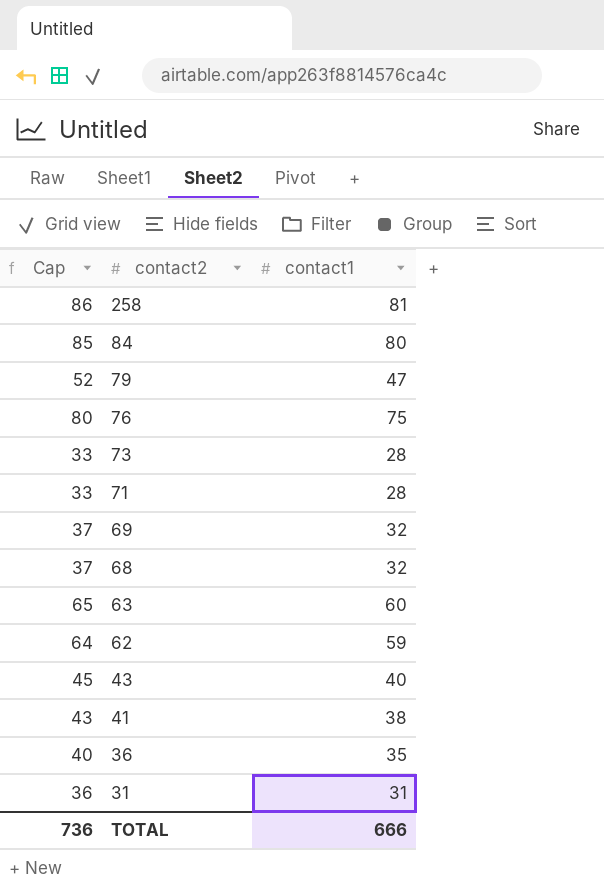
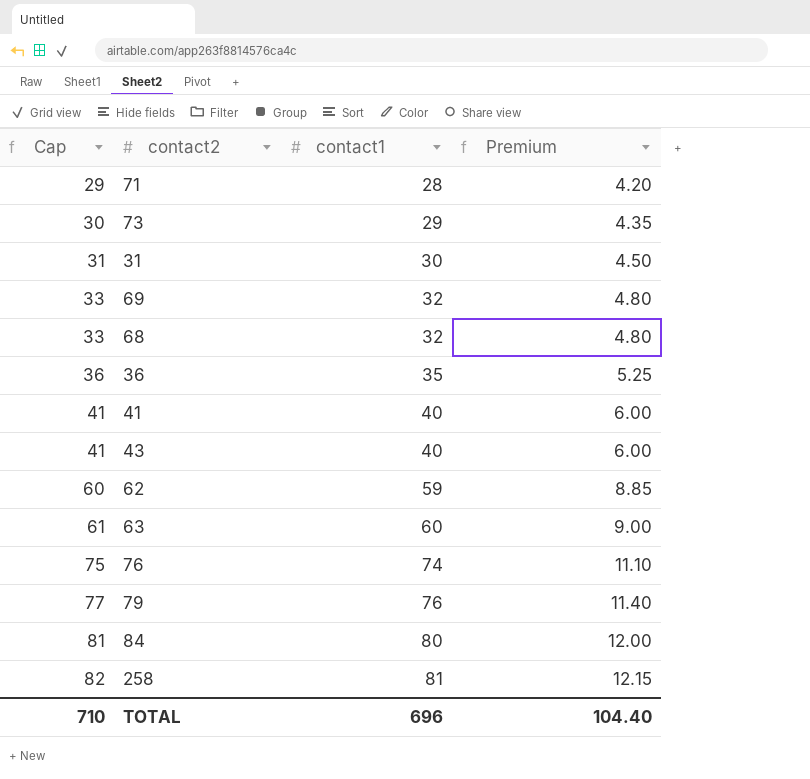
row order: contact2 descending -> Cap ascending
column Cap | formula: [contact1] + 5 -> [contact1] + 1
column Premium | formula: none -> [contact1] * 0.15
73 | contact1: 28 -> 29
31 | contact1: 31 -> 30
41 | contact1: 38 -> 40
76 | contact1: 75 -> 74
79 | contact1: 47 -> 76
TOTAL | Cap: 736 -> 710
TOTAL | contact1: 666 -> 696

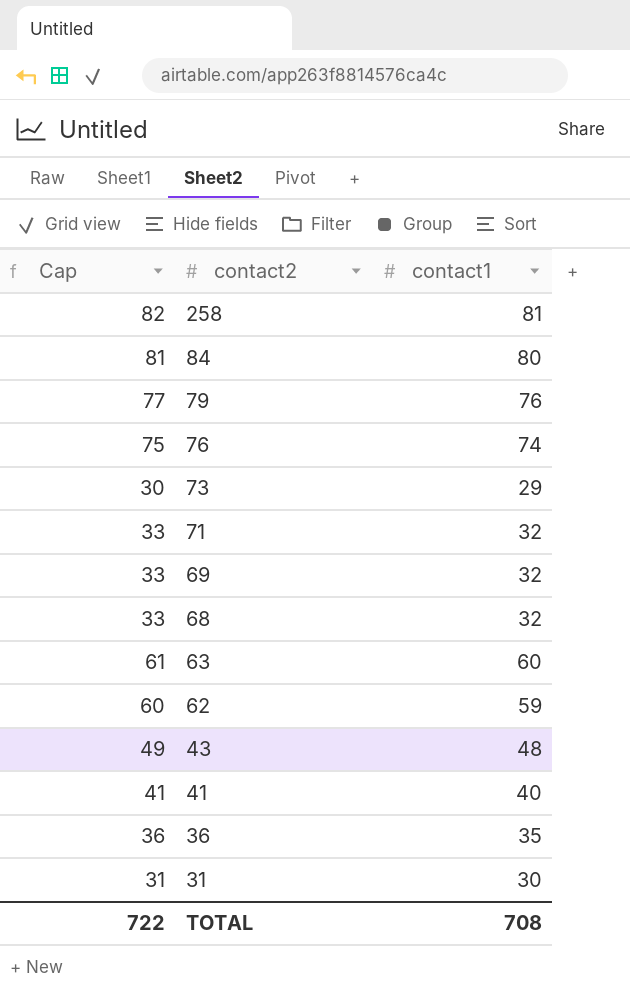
row order: Cap ascending -> contact2 descending
column Premium | formula: [contact1] * 0.15 -> none
71 | Cap: 29 -> 33
71 | contact1: 28 -> 32
43 | Cap: 41 -> 49
43 | contact1: 40 -> 48
TOTAL | Cap: 710 -> 722
TOTAL | contact1: 696 -> 708

